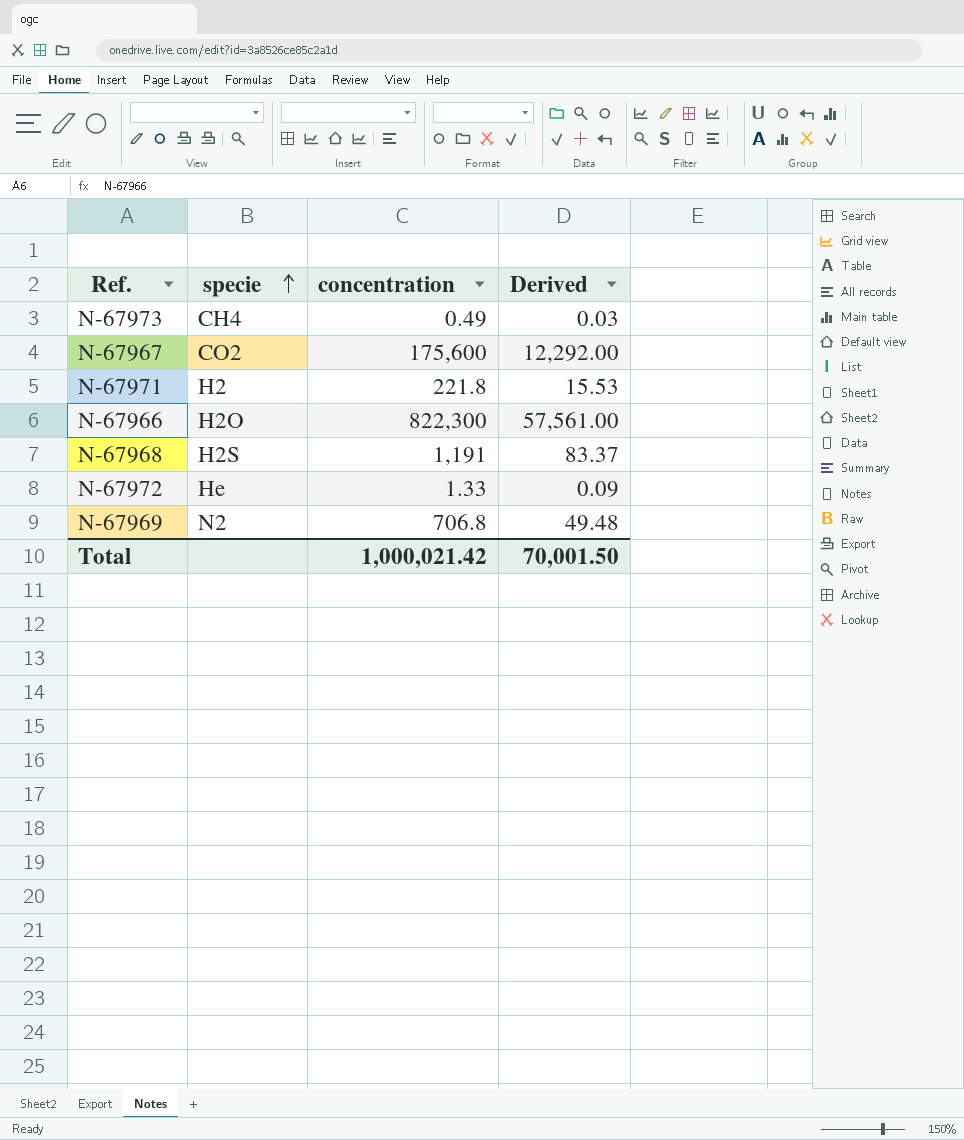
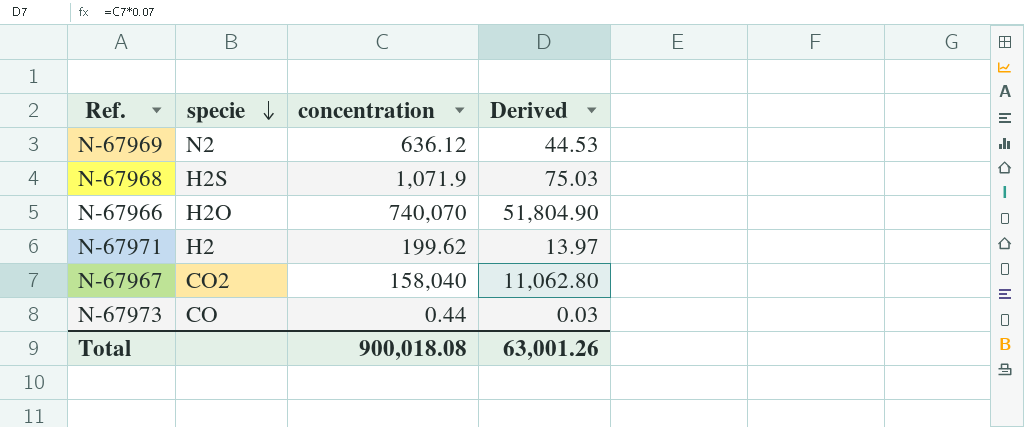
row order: specie ascending -> specie descending
row N-67972: He | 1.33 | 0.09 -> none
N-67969 | concentration: 706.8 -> 636.12
N-67969 | Derived: 49.48 -> 44.53
N-67968 | concentration: 1,191 -> 1,071.9
N-67968 | Derived: 83.37 -> 75.03
N-67966 | concentration: 822,300 -> 740,070
N-67966 | Derived: 57,561.00 -> 51,804.90
N-67971 | concentration: 221.8 -> 199.62
N-67971 | Derived: 15.53 -> 13.97
N-67967 | concentration: 175,600 -> 158,040
N-67967 | Derived: 12,292.00 -> 11,062.80
N-67973 | specie: CH4 -> CO
N-67973 | concentration: 0.49 -> 0.44
Total | concentration: 1,000,021.42 -> 900,018.08
Total | Derived: 70,001.50 -> 63,001.26

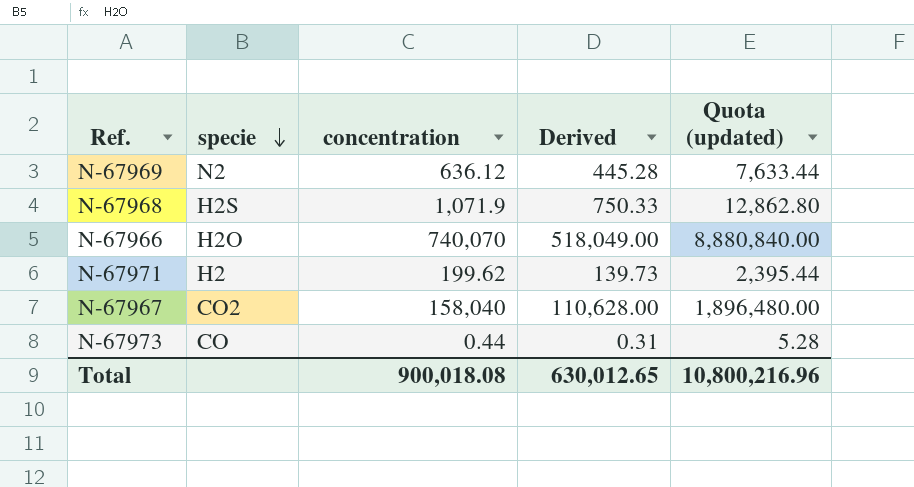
column Derived | formula: [concentration] * 0.07 -> [concentration] * 0.7
column Quota (updated) | formula: none -> [concentration] * 12
Total | Derived: 63,001.26 -> 630,012.65

